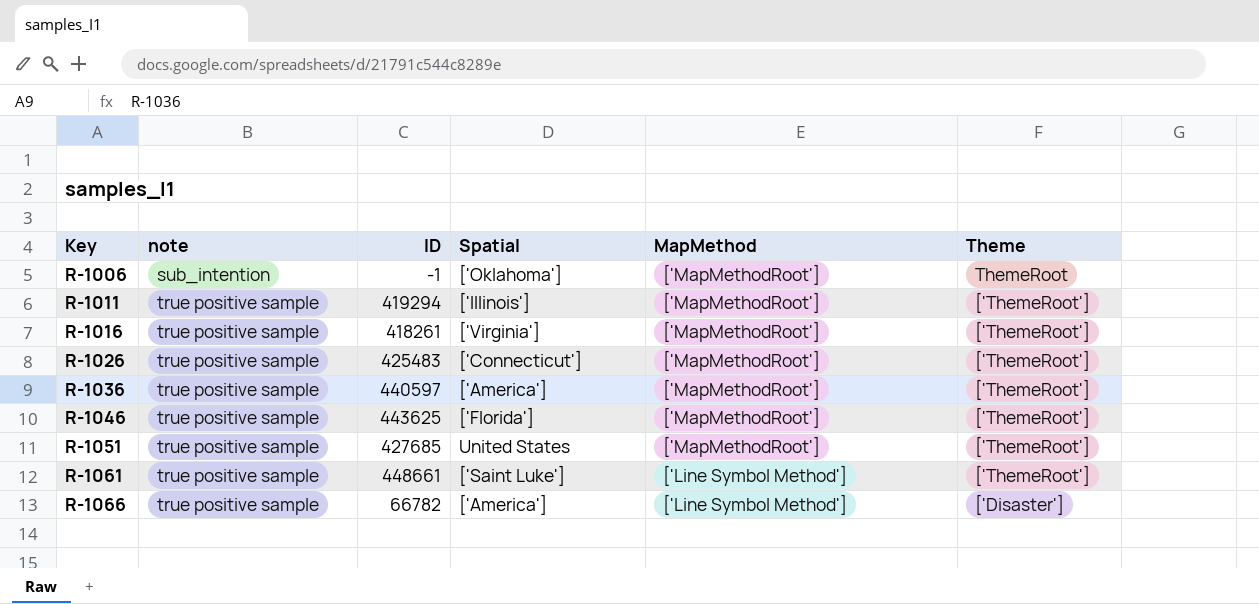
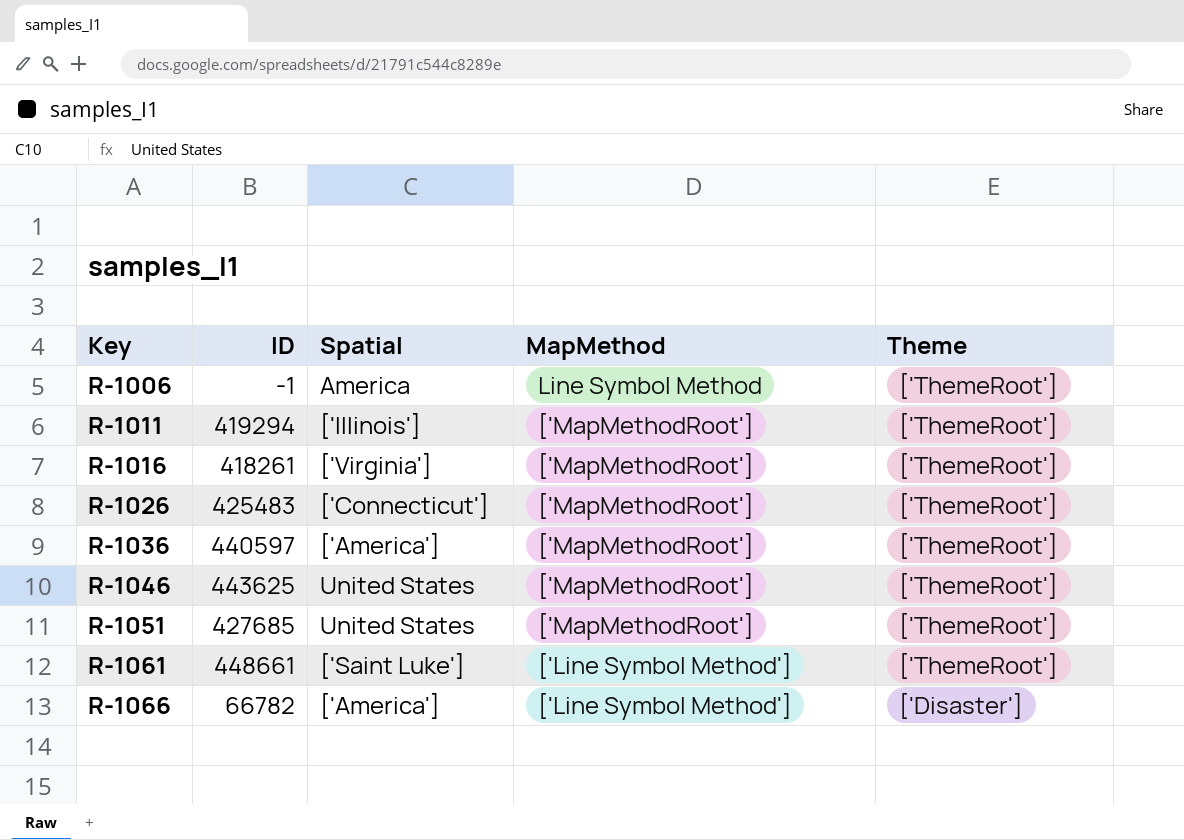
column note | position: 2 -> none
R-1006 | Spatial: ['Oklahoma'] -> America
R-1006 | MapMethod: ['MapMethodRoot'] -> Line Symbol Method
R-1006 | Theme: ThemeRoot -> ['ThemeRoot']
R-1046 | Spatial: ['Florida'] -> United States

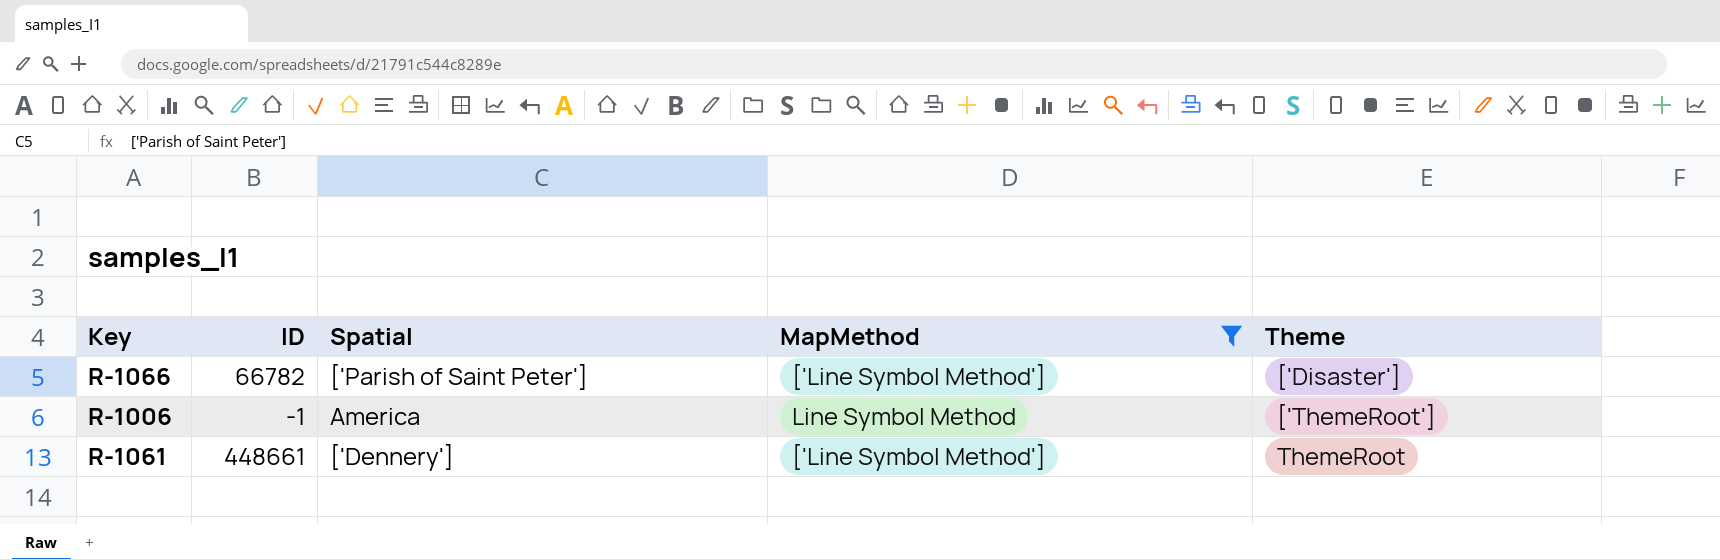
filter: none -> MapMethod != ['MapMethodRoot']
row order: Key ascending -> Theme ascending
R-1066 | Spatial: ['America'] -> ['Parish of Saint Peter']
R-1061 | Spatial: ['Saint Luke'] -> ['Dennery']
R-1061 | Theme: ['ThemeRoot'] -> ThemeRoot

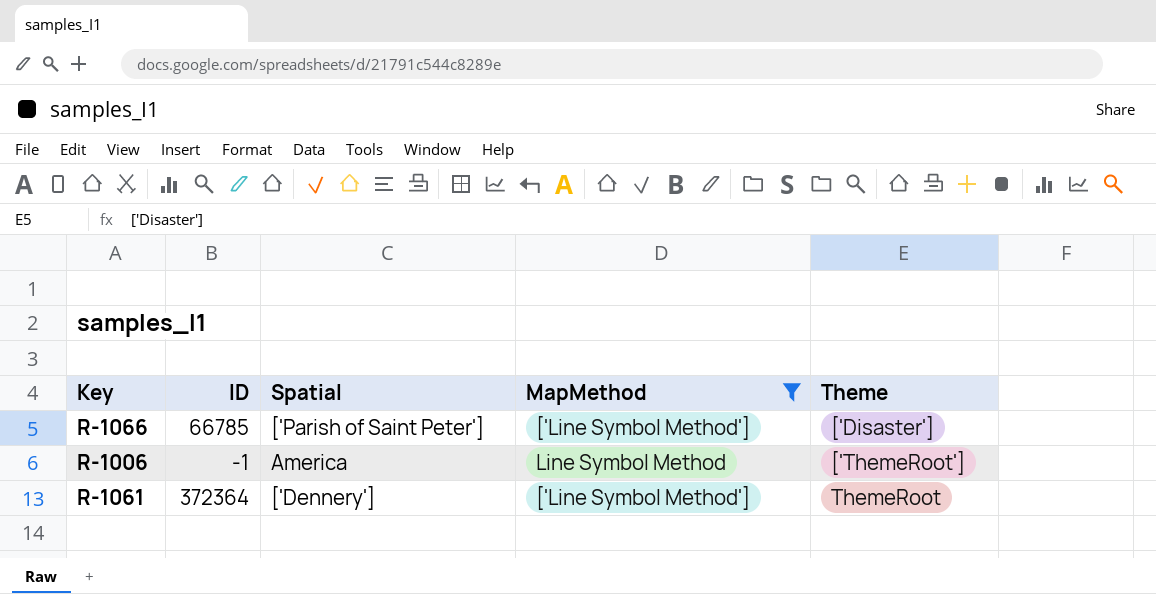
R-1066 | ID: 66782 -> 66785
R-1061 | ID: 448661 -> 372364

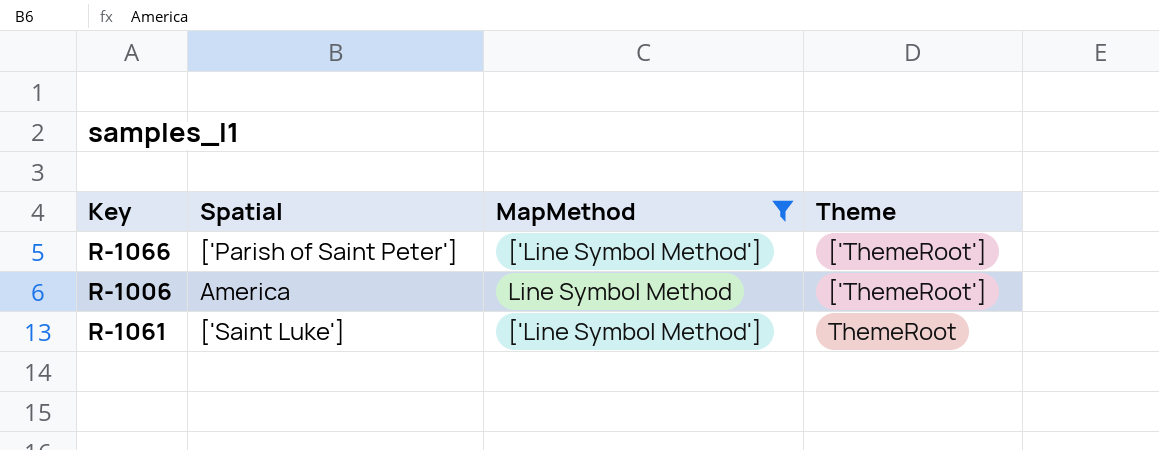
column ID | position: 2 -> none
R-1066 | Theme: ['Disaster'] -> ['ThemeRoot']
R-1061 | Spatial: ['Dennery'] -> ['Saint Luke']

